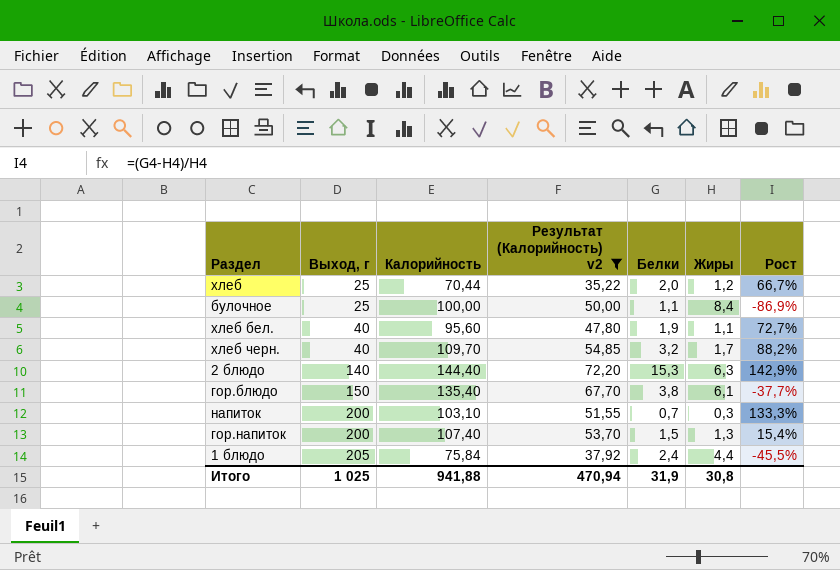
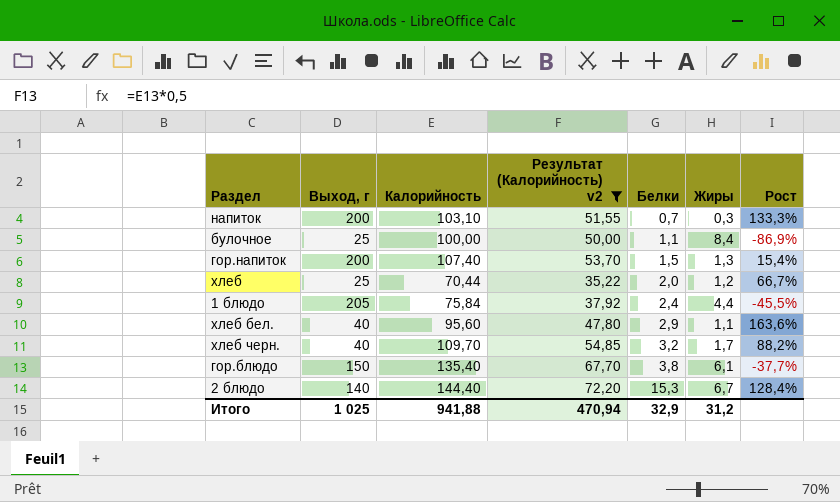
row order: Выход, г ascending -> Белки ascending
хлеб бел. | Белки: 1,9 -> 2,9
хлеб бел. | Рост: 72,7% -> 163,6%
2 блюдо | Жиры: 6,3 -> 6,7
2 блюдо | Рост: 142,9% -> 128,4%
Итого | Белки: 31,9 -> 32,9
Итого | Жиры: 30,8 -> 31,2

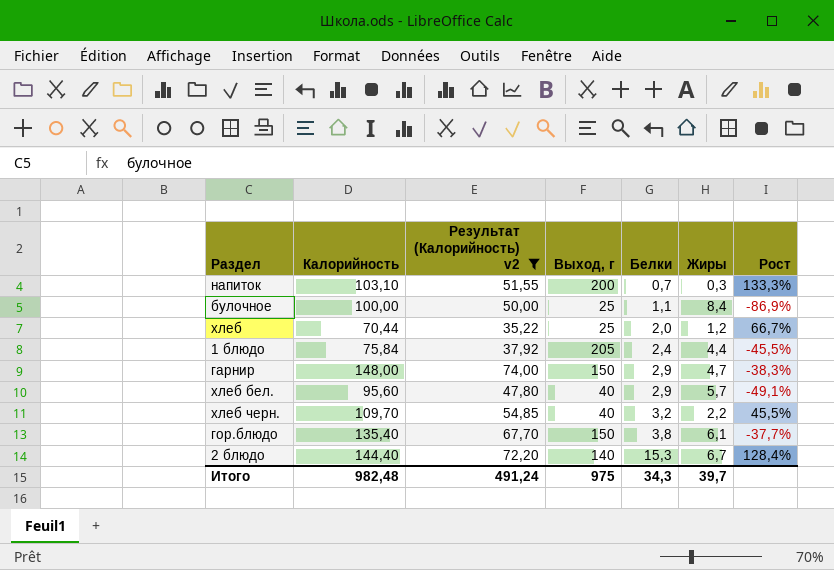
column Выход, г | position: 2 -> 4
row гор.напиток: 200 | 107,40 | 53,70 | 1,5 | 1,3 | 15,4% -> none
row гарнир: none -> 148,00 | 74,00 | 150 | 2,9 | 4,7 | -38,3%
хлеб бел. | Жиры: 1,1 -> 5,7
хлеб бел. | Рост: 163,6% -> -49,1%
хлеб черн. | Жиры: 1,7 -> 2,2
хлеб черн. | Рост: 88,2% -> 45,5%
Итого | Калорийность: 941,88 -> 982,48
Итого | Результат (Калорийность) v2: 470,94 -> 491,24
Итого | Выход, г: 1 025 -> 975
Итого | Белки: 32,9 -> 34,3
Итого | Жиры: 31,2 -> 39,7

